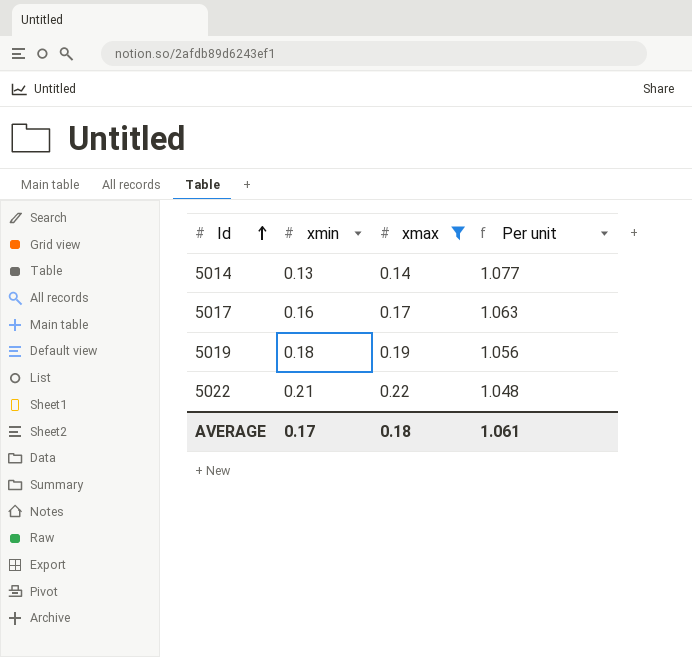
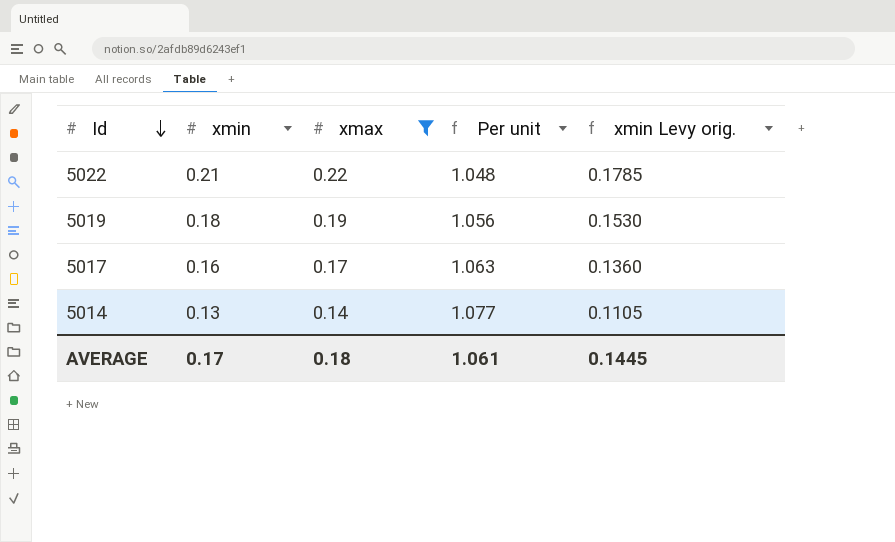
row order: Id ascending -> Id descending
column xmin Levy orig. | formula: none -> [xmin] * 0.85

